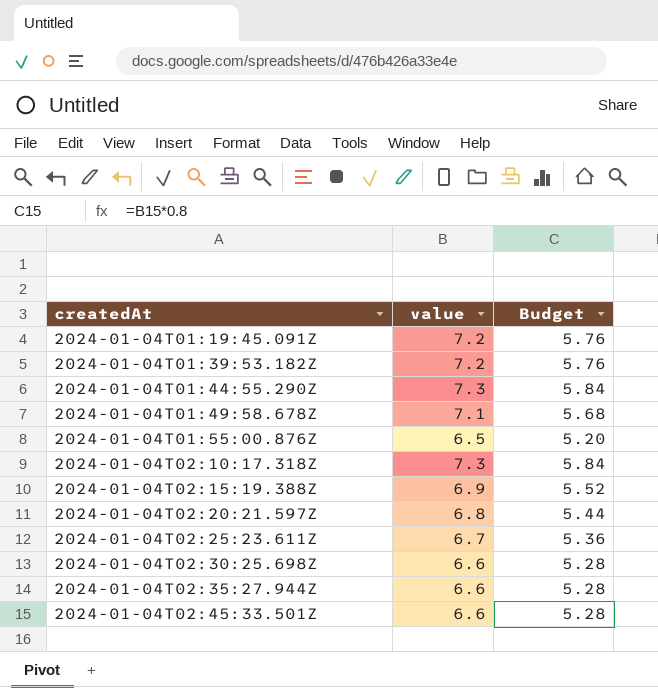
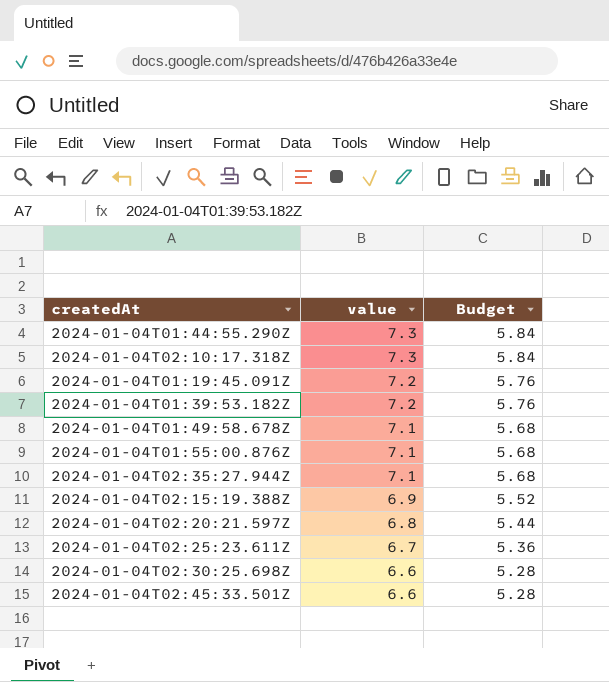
row order: createdAt ascending -> value descending
2024-01-04T01:55:00.876Z | value: 6.5 -> 7.1
2024-01-04T01:55:00.876Z | Budget: 5.20 -> 5.68
2024-01-04T02:35:27.944Z | value: 6.6 -> 7.1
2024-01-04T02:35:27.944Z | Budget: 5.28 -> 5.68

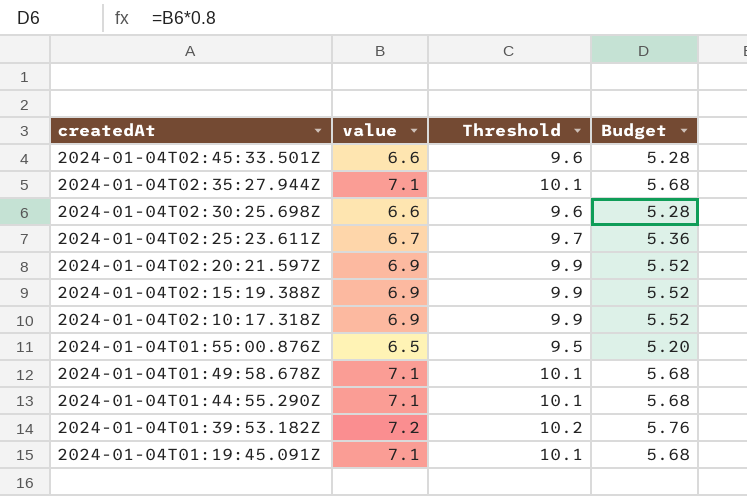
row order: value descending -> createdAt descending
column Threshold | formula: none -> [value] + 3
2024-01-04T02:20:21.597Z | value: 6.8 -> 6.9
2024-01-04T02:20:21.597Z | Budget: 5.44 -> 5.52
2024-01-04T02:10:17.318Z | value: 7.3 -> 6.9
2024-01-04T02:10:17.318Z | Budget: 5.84 -> 5.52
2024-01-04T01:55:00.876Z | value: 7.1 -> 6.5
2024-01-04T01:55:00.876Z | Budget: 5.68 -> 5.20
2024-01-04T01:44:55.290Z | value: 7.3 -> 7.1
2024-01-04T01:44:55.290Z | Budget: 5.84 -> 5.68
2024-01-04T01:19:45.091Z | value: 7.2 -> 7.1
2024-01-04T01:19:45.091Z | Budget: 5.76 -> 5.68

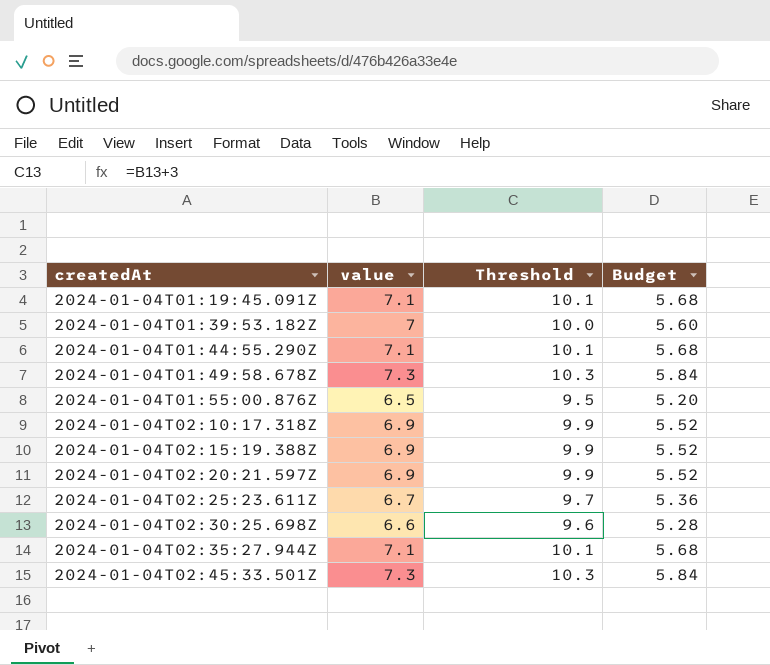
row order: createdAt descending -> createdAt ascending
2024-01-04T01:39:53.182Z | value: 7.2 -> 7
2024-01-04T01:39:53.182Z | Threshold: 10.2 -> 10.0
2024-01-04T01:39:53.182Z | Budget: 5.76 -> 5.60
2024-01-04T01:49:58.678Z | value: 7.1 -> 7.3
2024-01-04T01:49:58.678Z | Threshold: 10.1 -> 10.3
2024-01-04T01:49:58.678Z | Budget: 5.68 -> 5.84
2024-01-04T02:45:33.501Z | value: 6.6 -> 7.3
2024-01-04T02:45:33.501Z | Threshold: 9.6 -> 10.3
2024-01-04T02:45:33.501Z | Budget: 5.28 -> 5.84

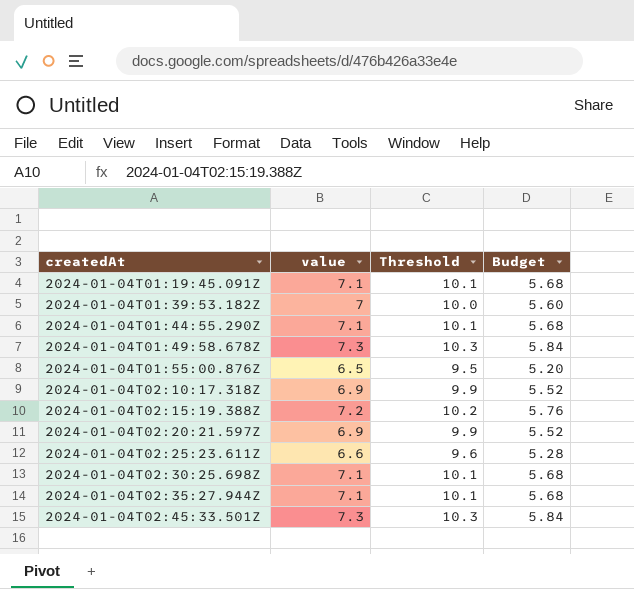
2024-01-04T02:15:19.388Z | value: 6.9 -> 7.2
2024-01-04T02:15:19.388Z | Threshold: 9.9 -> 10.2
2024-01-04T02:15:19.388Z | Budget: 5.52 -> 5.76
2024-01-04T02:25:23.611Z | value: 6.7 -> 6.6
2024-01-04T02:25:23.611Z | Threshold: 9.7 -> 9.6
2024-01-04T02:25:23.611Z | Budget: 5.36 -> 5.28
2024-01-04T02:30:25.698Z | value: 6.6 -> 7.1
2024-01-04T02:30:25.698Z | Threshold: 9.6 -> 10.1
2024-01-04T02:30:25.698Z | Budget: 5.28 -> 5.68

